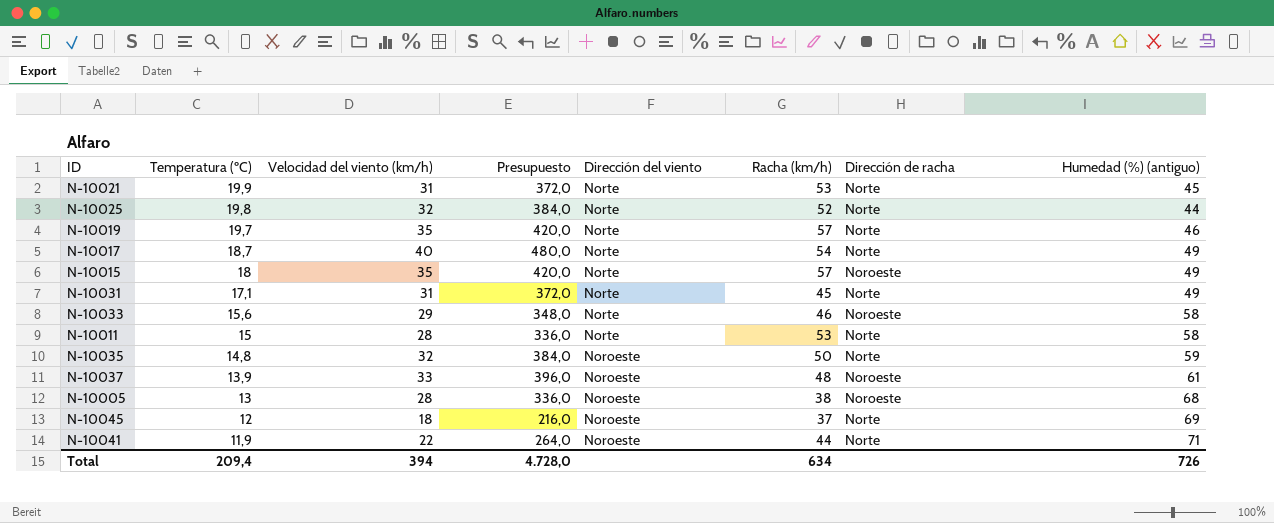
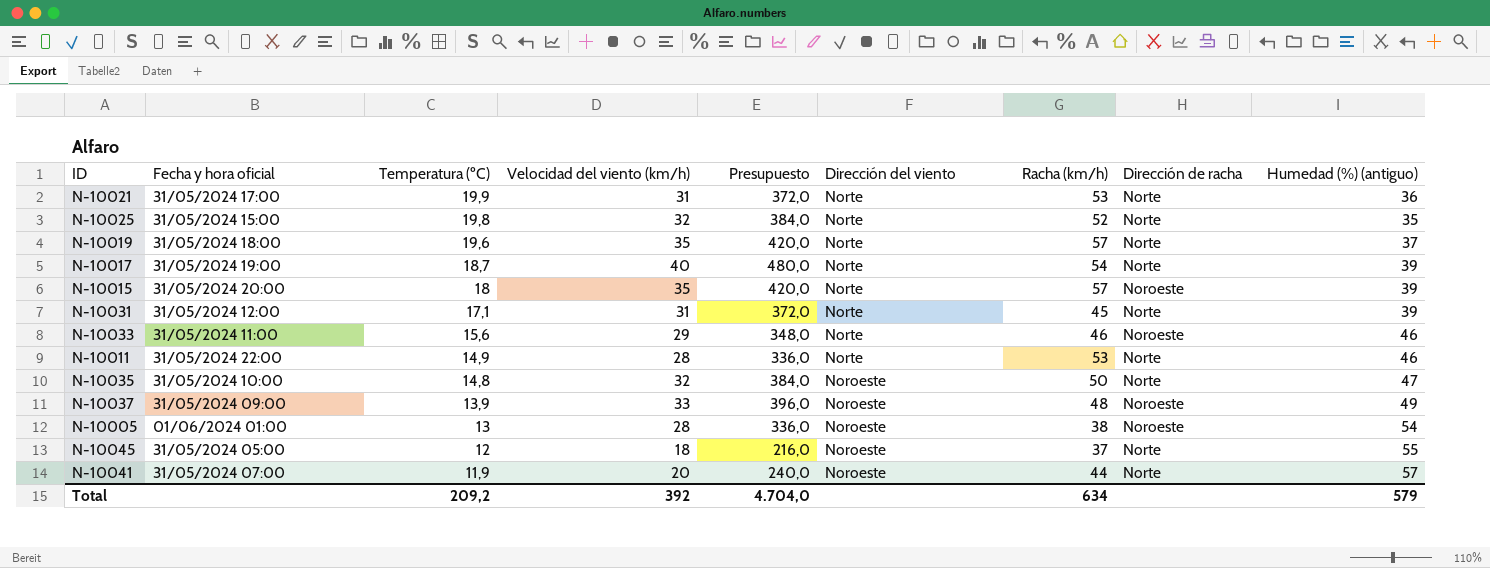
column Fecha y hora oficial | position: none -> 2
N-10021 | Humedad (%) (antiguo): 45 -> 36
N-10025 | Humedad (%) (antiguo): 44 -> 35
N-10019 | Temperatura (ºC): 19,7 -> 19,6
N-10019 | Humedad (%) (antiguo): 46 -> 37
N-10017 | Humedad (%) (antiguo): 49 -> 39
N-10015 | Humedad (%) (antiguo): 49 -> 39
N-10031 | Humedad (%) (antiguo): 49 -> 39
N-10033 | Humedad (%) (antiguo): 58 -> 46
N-10011 | Temperatura (ºC): 15 -> 14,9
N-10011 | Humedad (%) (antiguo): 58 -> 46
N-10035 | Humedad (%) (antiguo): 59 -> 47
N-10037 | Humedad (%) (antiguo): 61 -> 49
N-10005 | Humedad (%) (antiguo): 68 -> 54
N-10045 | Humedad (%) (antiguo): 69 -> 55
N-10041 | Velocidad del viento (km/h): 22 -> 20
N-10041 | Presupuesto: 264,0 -> 240,0
N-10041 | Humedad (%) (antiguo): 71 -> 57
Total | Temperatura (ºC): 209,4 -> 209,2
Total | Velocidad del viento (km/h): 394 -> 392
Total | Presupuesto: 4.728,0 -> 4.704,0
Total | Humedad (%) (antiguo): 726 -> 579

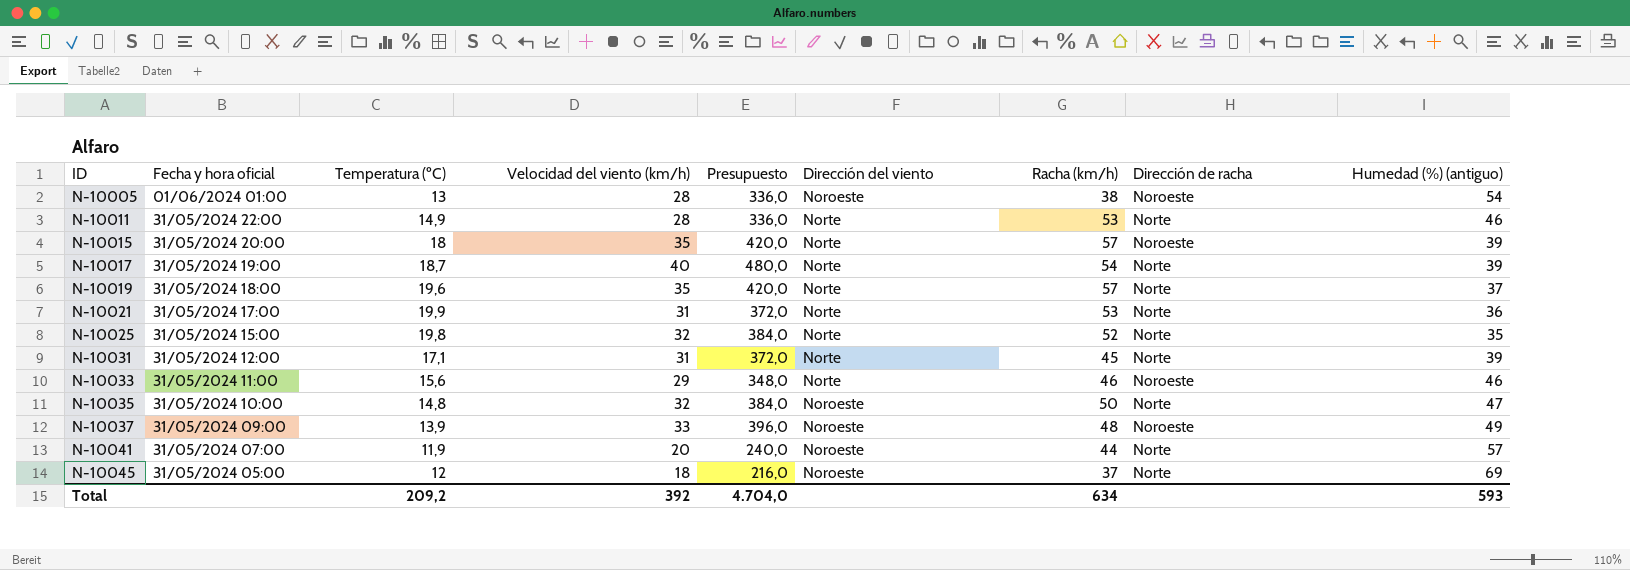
row order: Temperatura (ºC) descending -> ID ascending
N-10045 | Humedad (%) (antiguo): 55 -> 69
Total | Humedad (%) (antiguo): 579 -> 593

